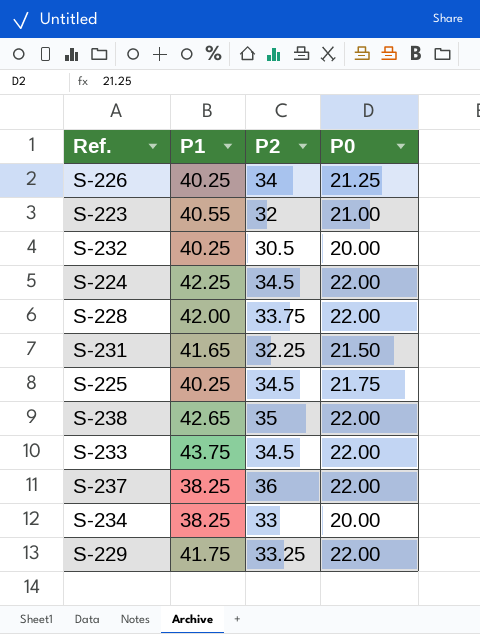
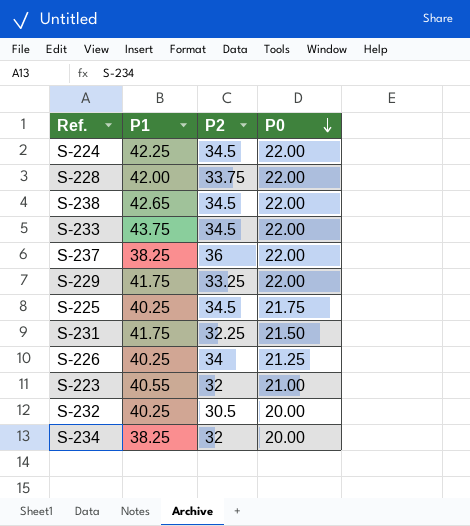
row order: none -> P0 descending
S-238 | P2: 35 -> 34.5
S-231 | P1: 41.65 -> 41.75
S-234 | P2: 33 -> 32

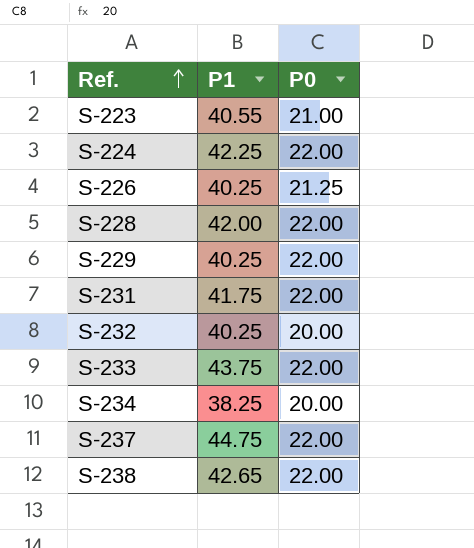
row order: P0 descending -> Ref. ascending
column P2 | position: 3 -> none
row S-225: 40.25 | 34.5 | 21.75 -> none
S-229 | P1: 41.75 -> 40.25
S-231 | P0: 21.50 -> 22.00
S-237 | P1: 38.25 -> 44.75

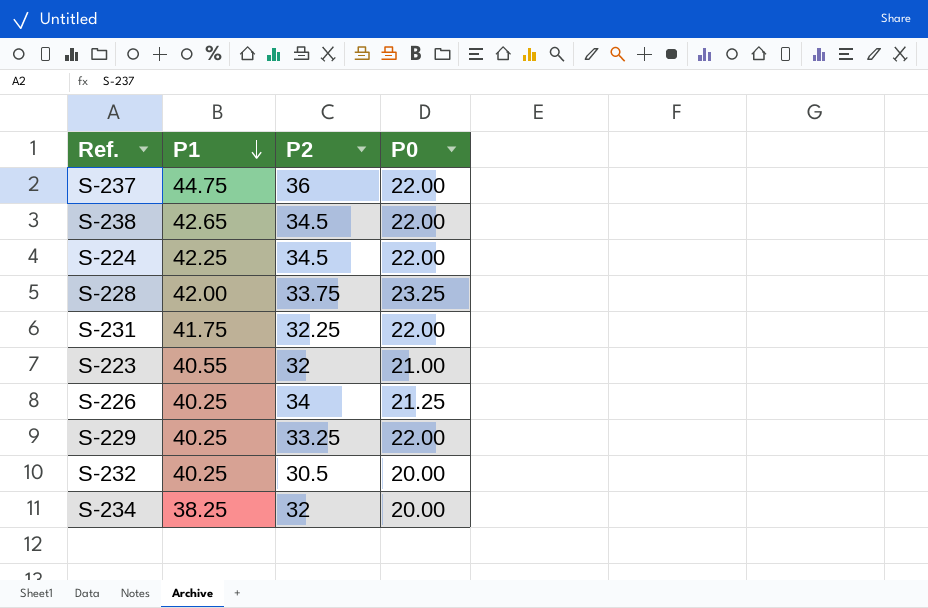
row order: Ref. ascending -> P1 descending
column P2 | position: none -> 3
row S-233: 43.75 | 22.00 -> none
S-228 | P0: 22.00 -> 23.25

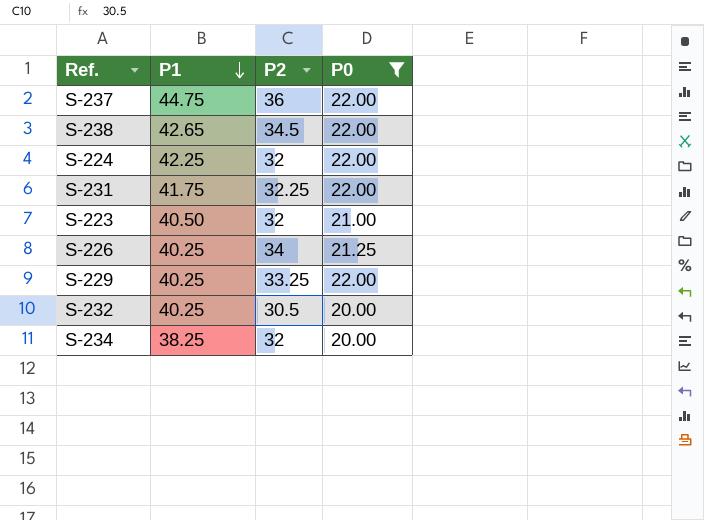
filter: none -> P0 != 23.25
S-224 | P2: 34.5 -> 32
S-223 | P1: 40.55 -> 40.50

